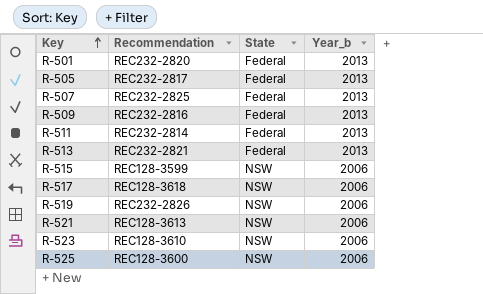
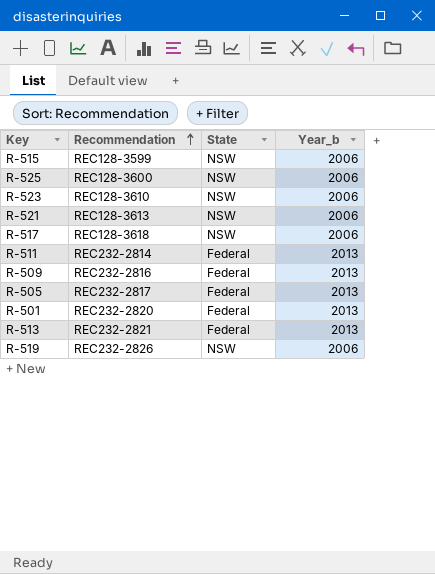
row order: Key ascending -> Recommendation ascending
row R-507: REC232-2825 | Federal | 2013 -> none

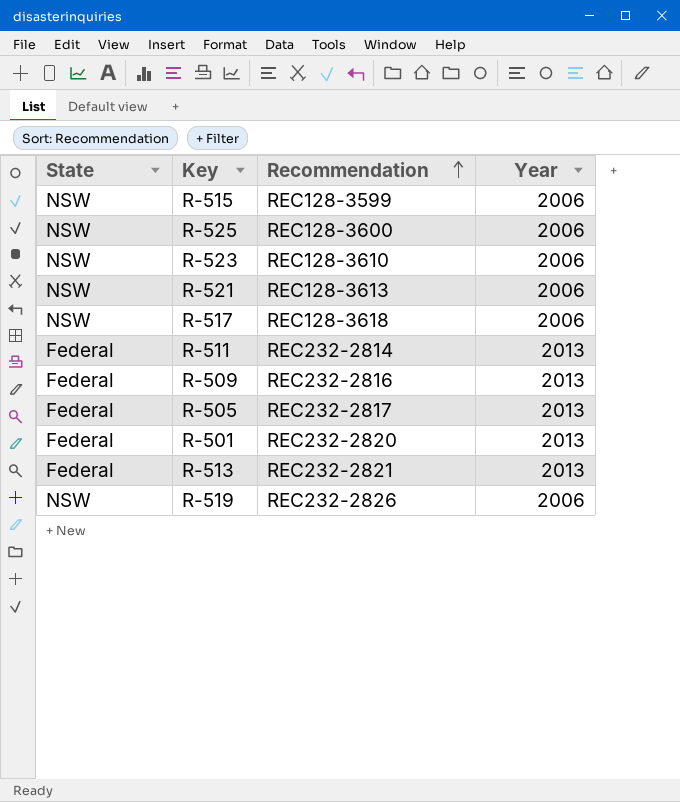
column State | position: 3 -> 1
column name: Year_b -> Year

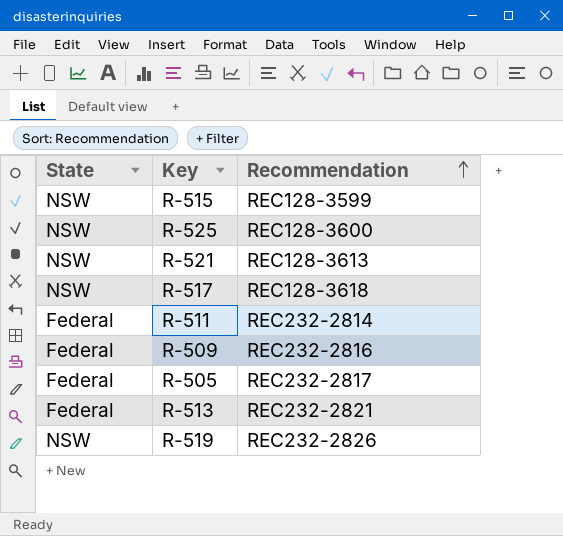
column Year | position: 4 -> none
row R-523: NSW | REC128-3610 | 2006 -> none
row R-501: Federal | REC232-2820 | 2013 -> none

